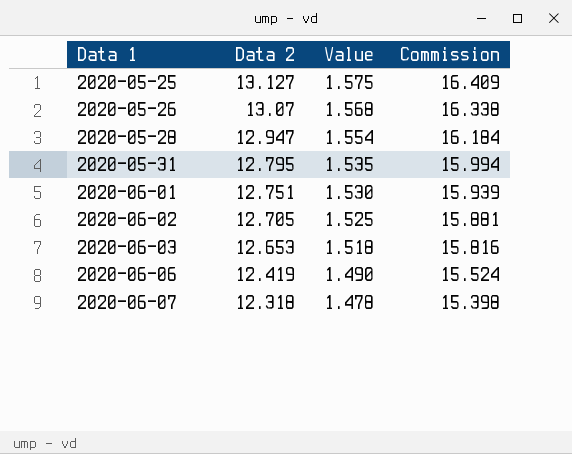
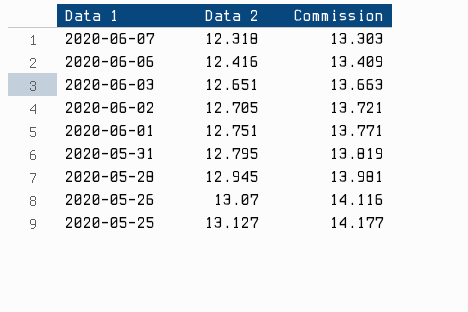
row order: Data 1 ascending -> Data 1 descending
column Value | formula: [Data 2] * 0.12 -> none
column Commission | formula: [Data 2] * 1.25 -> [Data 2] * 1.08
2020-06-06 | Data 2: 12.419 -> 12.416
2020-06-03 | Data 2: 12.653 -> 12.651
2020-05-28 | Data 2: 12.947 -> 12.945

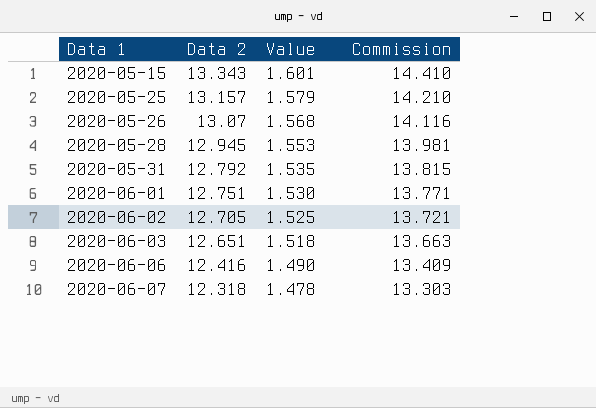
row order: Data 1 descending -> Data 1 ascending
column Value | formula: none -> [Data 2] * 0.12
row 2020-05-15: none -> 13.343 | 1.601 | 14.410
2020-05-25 | Data 2: 13.127 -> 13.157
2020-05-25 | Commission: 14.177 -> 14.210
2020-05-31 | Data 2: 12.795 -> 12.792
2020-05-31 | Commission: 13.819 -> 13.815

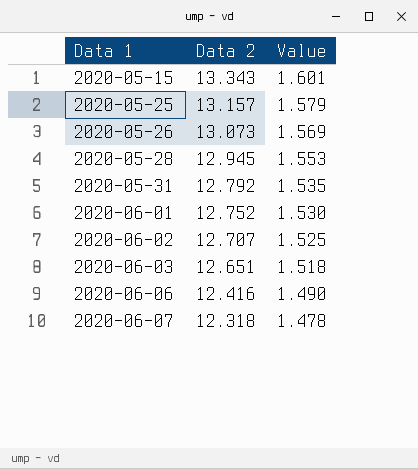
column Commission | formula: [Data 2] * 1.08 -> none
2020-05-26 | Data 2: 13.07 -> 13.073
2020-05-26 | Value: 1.568 -> 1.569
2020-06-01 | Data 2: 12.751 -> 12.752
2020-06-02 | Data 2: 12.705 -> 12.707

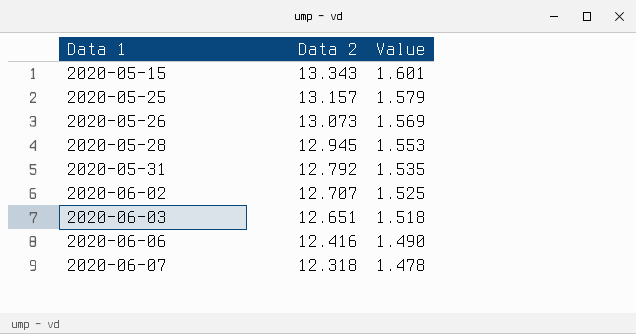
row 2020-06-01: 12.752 | 1.530 -> none

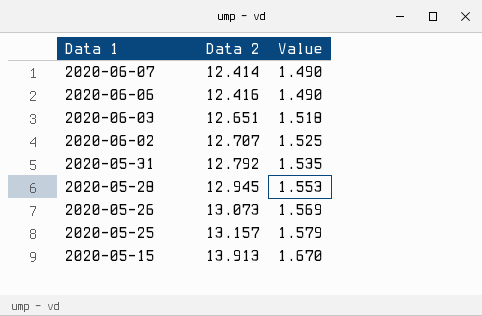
row order: Data 1 ascending -> Data 1 descending
2020-06-07 | Data 2: 12.318 -> 12.414
2020-06-07 | Value: 1.478 -> 1.490
2020-05-15 | Data 2: 13.343 -> 13.913
2020-05-15 | Value: 1.601 -> 1.670

